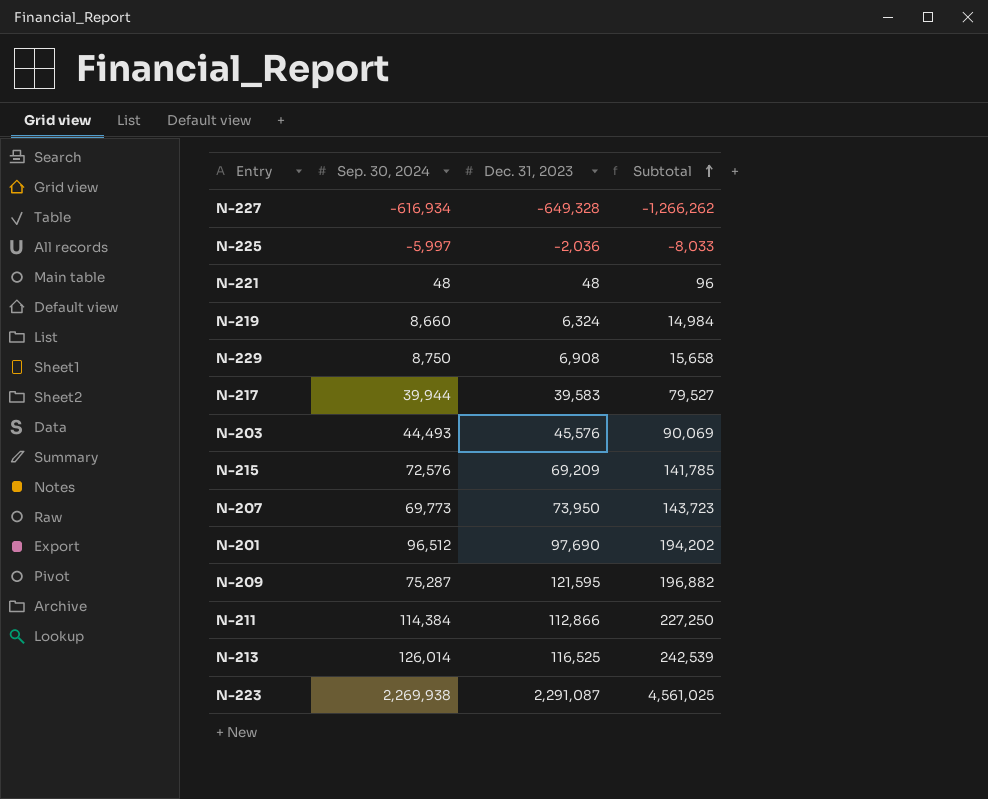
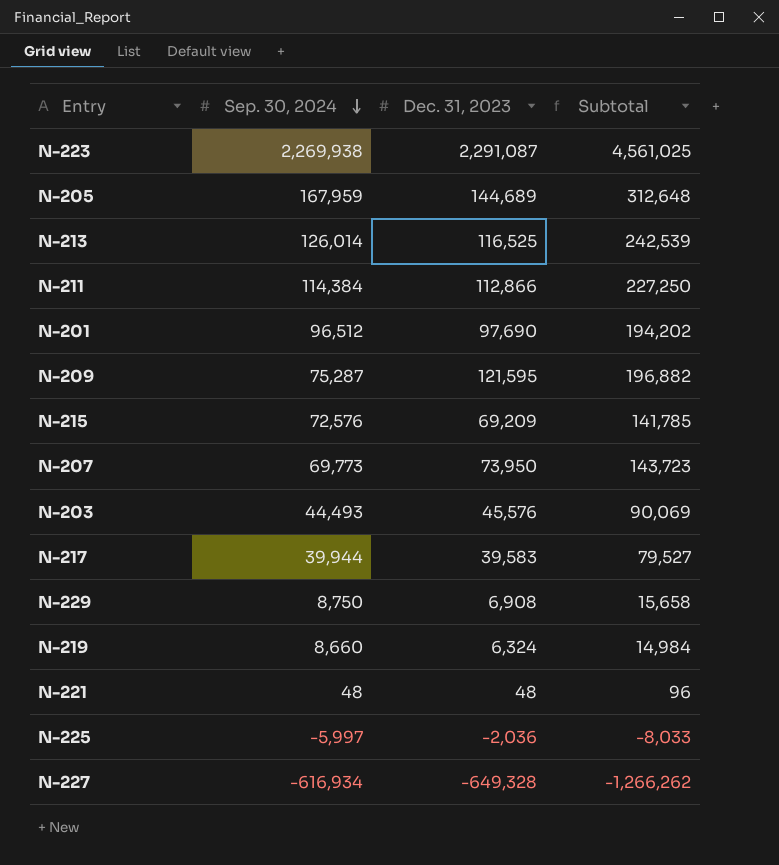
row order: Subtotal ascending -> Sep. 30, 2024 descending
row N-205: none -> 167,959 | 144,689 | 312,648

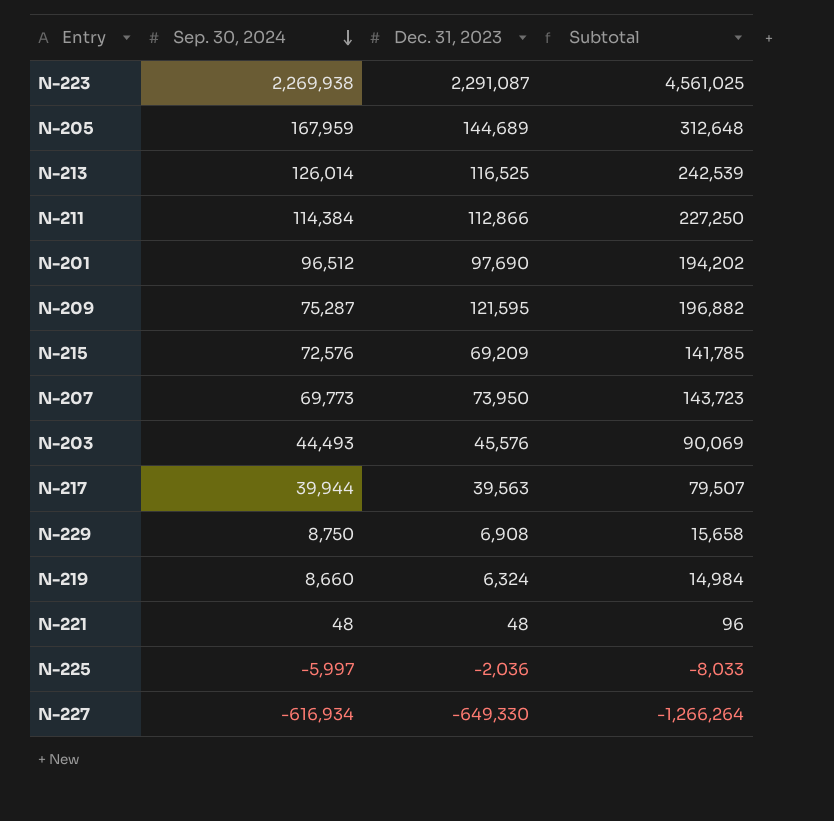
N-217 | Dec. 31, 2023: 39,583 -> 39,563
N-217 | Subtotal: 79,527 -> 79,507
N-227 | Dec. 31, 2023: -649,328 -> -649,330
N-227 | Subtotal: -1,266,262 -> -1,266,264

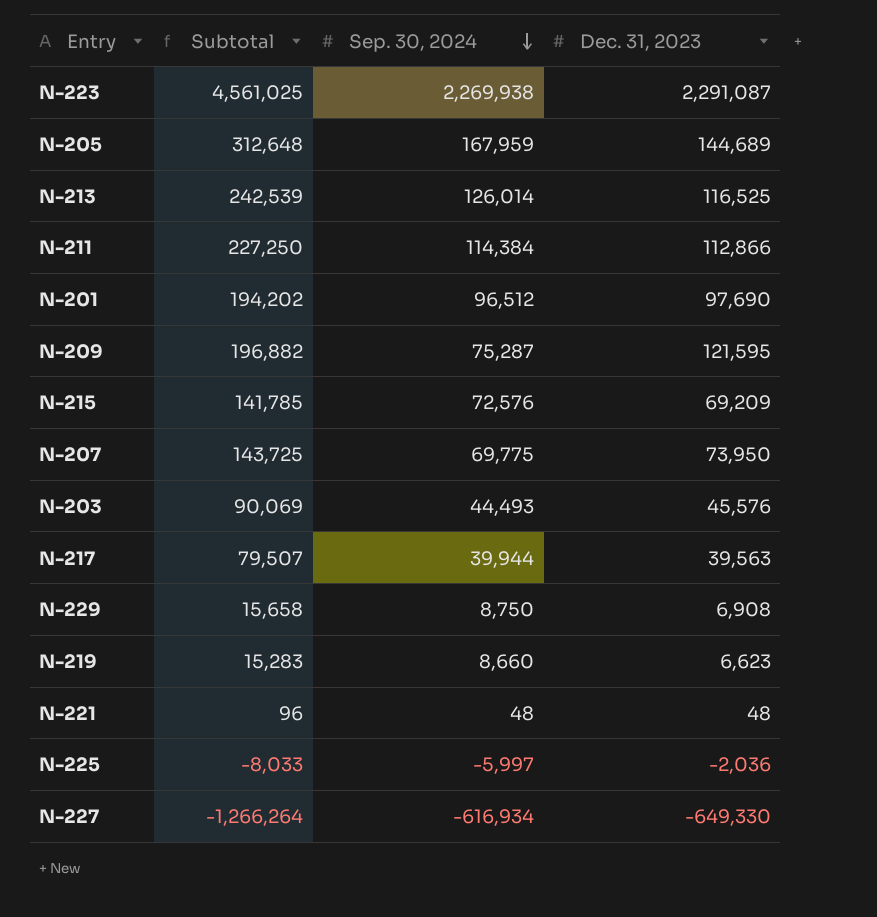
column Subtotal | position: 4 -> 2
N-207 | Subtotal: 143,723 -> 143,725
N-207 | Sep. 30, 2024: 69,773 -> 69,775
N-219 | Subtotal: 14,984 -> 15,283
N-219 | Dec. 31, 2023: 6,324 -> 6,623

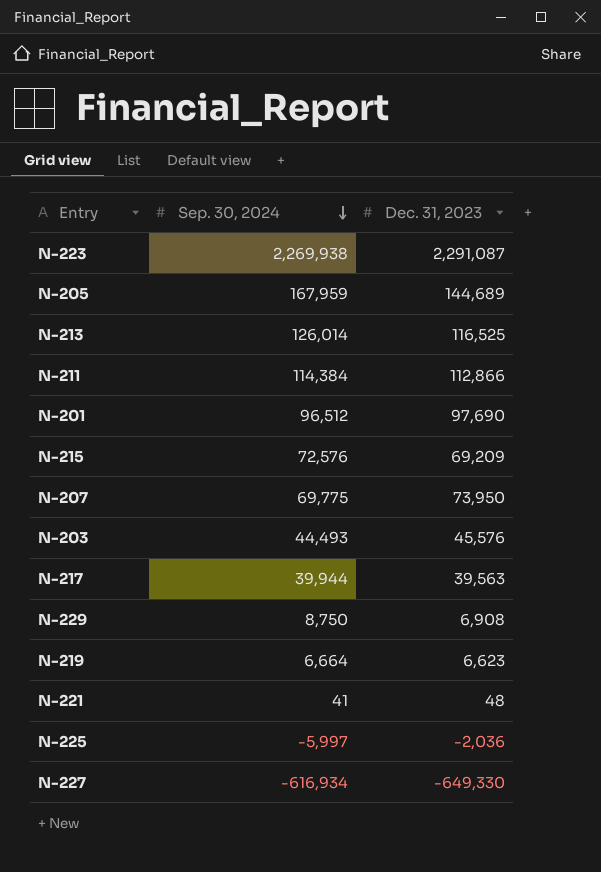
column Subtotal | formula: [Sep. 30, 2024] + [Dec. 31, 2023] -> none
row N-209: 196,882 | 75,287 | 121,595 -> none
N-219 | Sep. 30, 2024: 8,660 -> 6,664
N-221 | Sep. 30, 2024: 48 -> 41

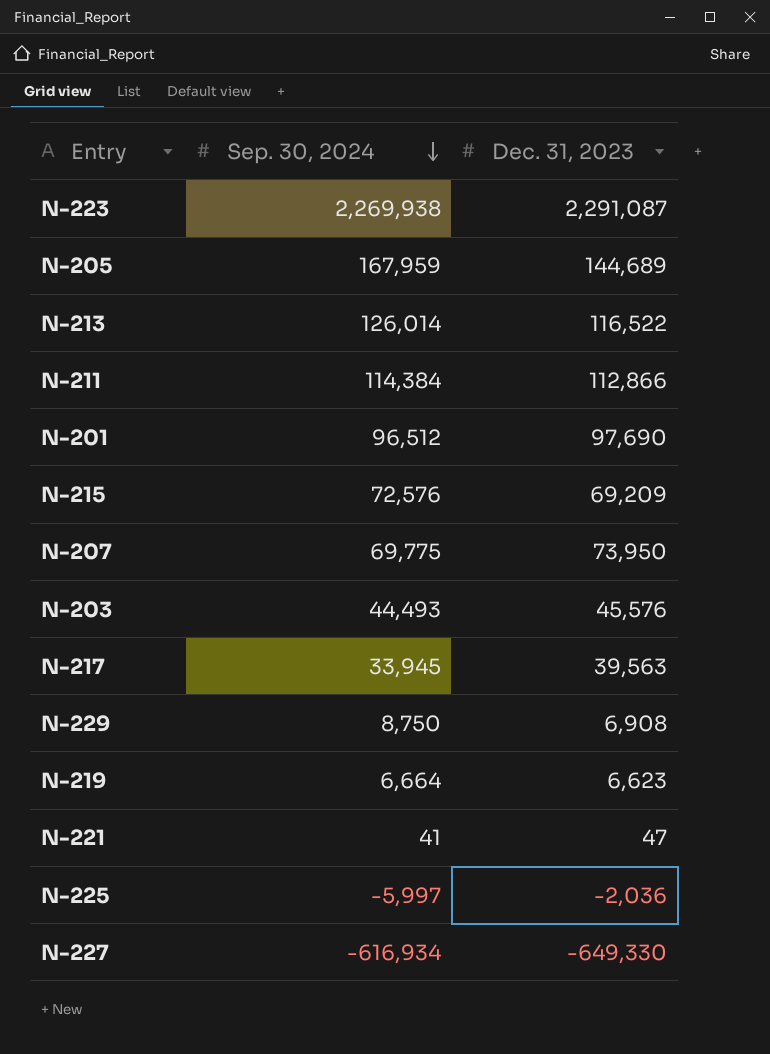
N-213 | Dec. 31, 2023: 116,525 -> 116,522
N-217 | Sep. 30, 2024: 39,944 -> 33,945
N-221 | Dec. 31, 2023: 48 -> 47

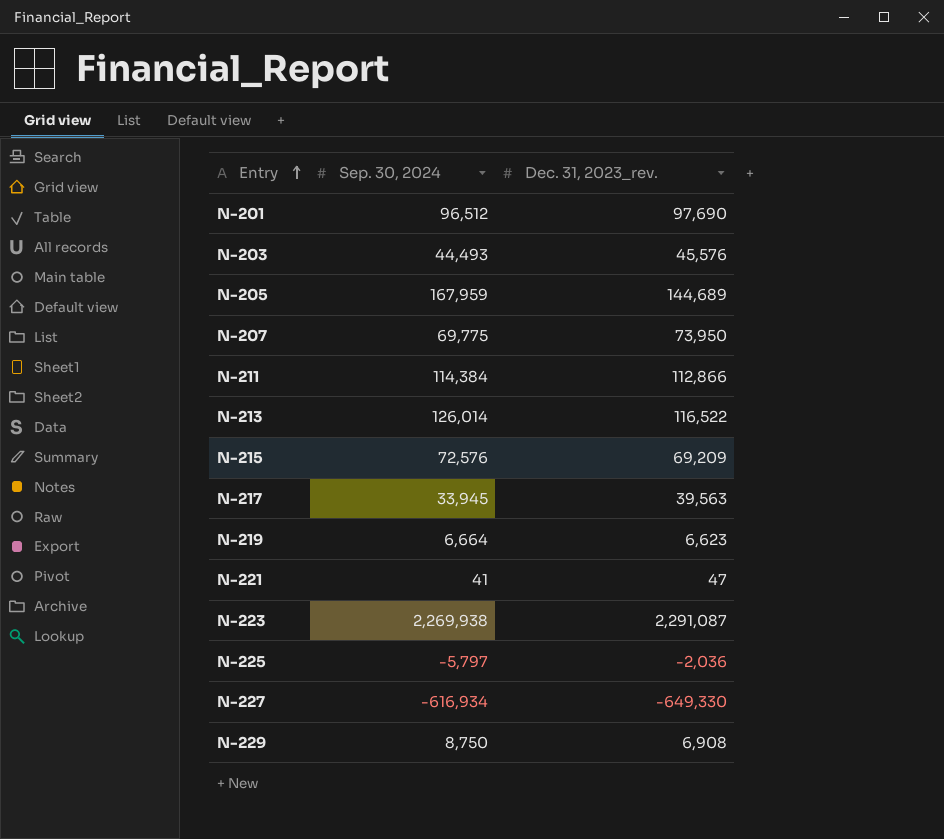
row order: Sep. 30, 2024 descending -> Entry ascending
column name: Dec. 31, 2023 -> Dec. 31, 2023_rev.
N-225 | Sep. 30, 2024: -5,997 -> -5,797

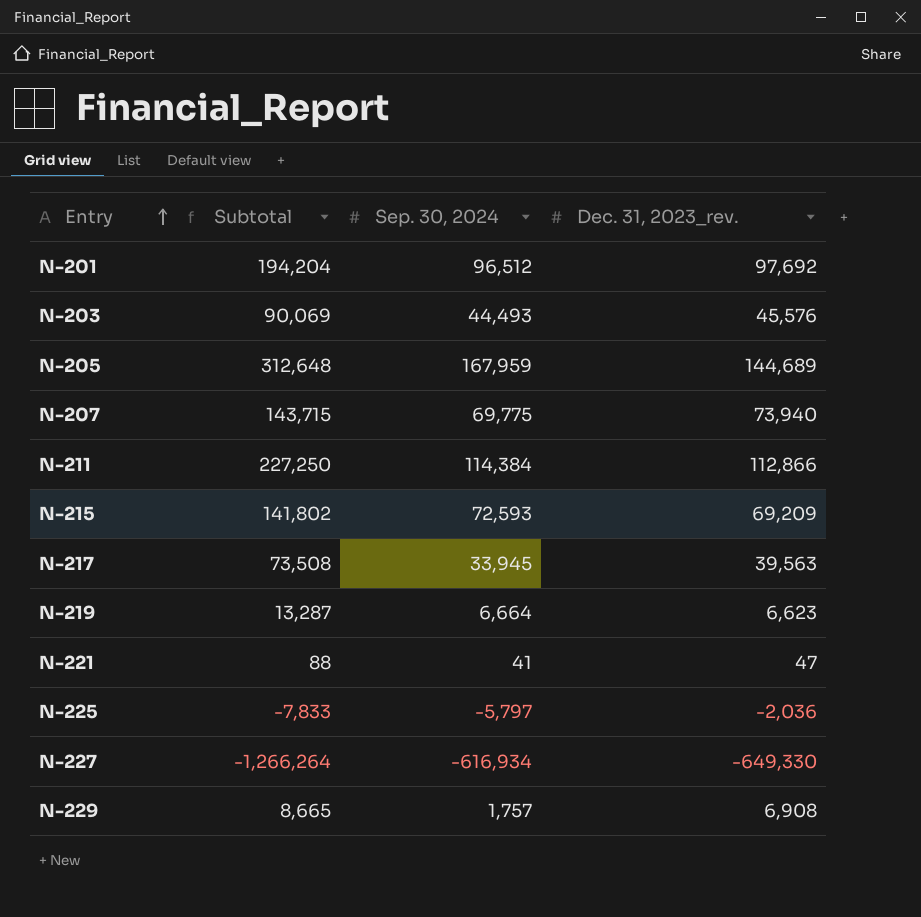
column Subtotal | formula: none -> [Sep. 30, 2024] + [Dec. 31, 2023_rev.]
row N-213: 126,014 | 116,522 -> none
row N-223: 2,269,938 | 2,291,087 -> none
N-201 | Dec. 31, 2023_rev.: 97,690 -> 97,692
N-207 | Dec. 31, 2023_rev.: 73,950 -> 73,940
N-215 | Sep. 30, 2024: 72,576 -> 72,593
N-229 | Sep. 30, 2024: 8,750 -> 1,757

